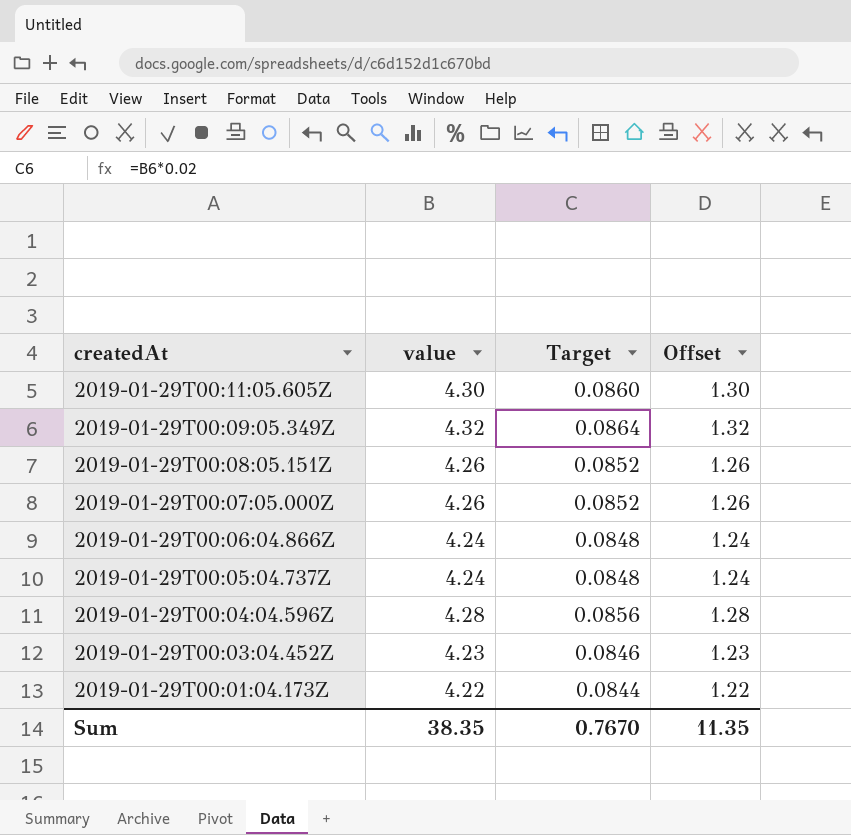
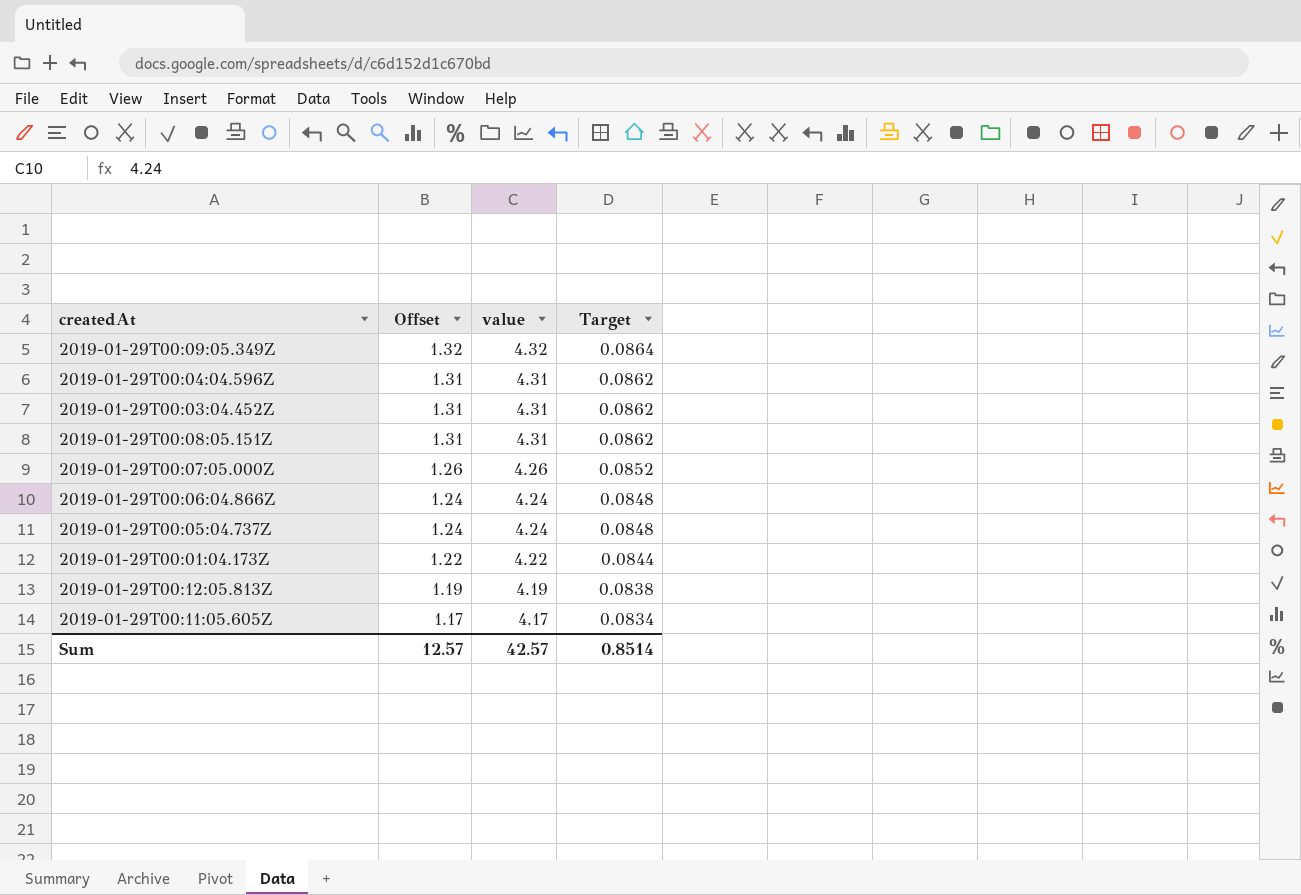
row order: createdAt descending -> Offset descending
column Offset | position: 4 -> 2
2019-01-29T00:04:04.596Z | Offset: 1.28 -> 1.31
2019-01-29T00:04:04.596Z | value: 4.28 -> 4.31
2019-01-29T00:04:04.596Z | Target: 0.0856 -> 0.0862
2019-01-29T00:03:04.452Z | Offset: 1.23 -> 1.31
2019-01-29T00:03:04.452Z | value: 4.23 -> 4.31
2019-01-29T00:03:04.452Z | Target: 0.0846 -> 0.0862
2019-01-29T00:08:05.151Z | Offset: 1.26 -> 1.31
2019-01-29T00:08:05.151Z | value: 4.26 -> 4.31
2019-01-29T00:08:05.151Z | Target: 0.0852 -> 0.0862
row 2019-01-29T00:12:05.813Z: none -> 1.19 | 4.19 | 0.0838
2019-01-29T00:11:05.605Z | Offset: 1.30 -> 1.17
2019-01-29T00:11:05.605Z | value: 4.30 -> 4.17
2019-01-29T00:11:05.605Z | Target: 0.0860 -> 0.0834
Sum | Offset: 11.35 -> 12.57
Sum | value: 38.35 -> 42.57
Sum | Target: 0.7670 -> 0.8514

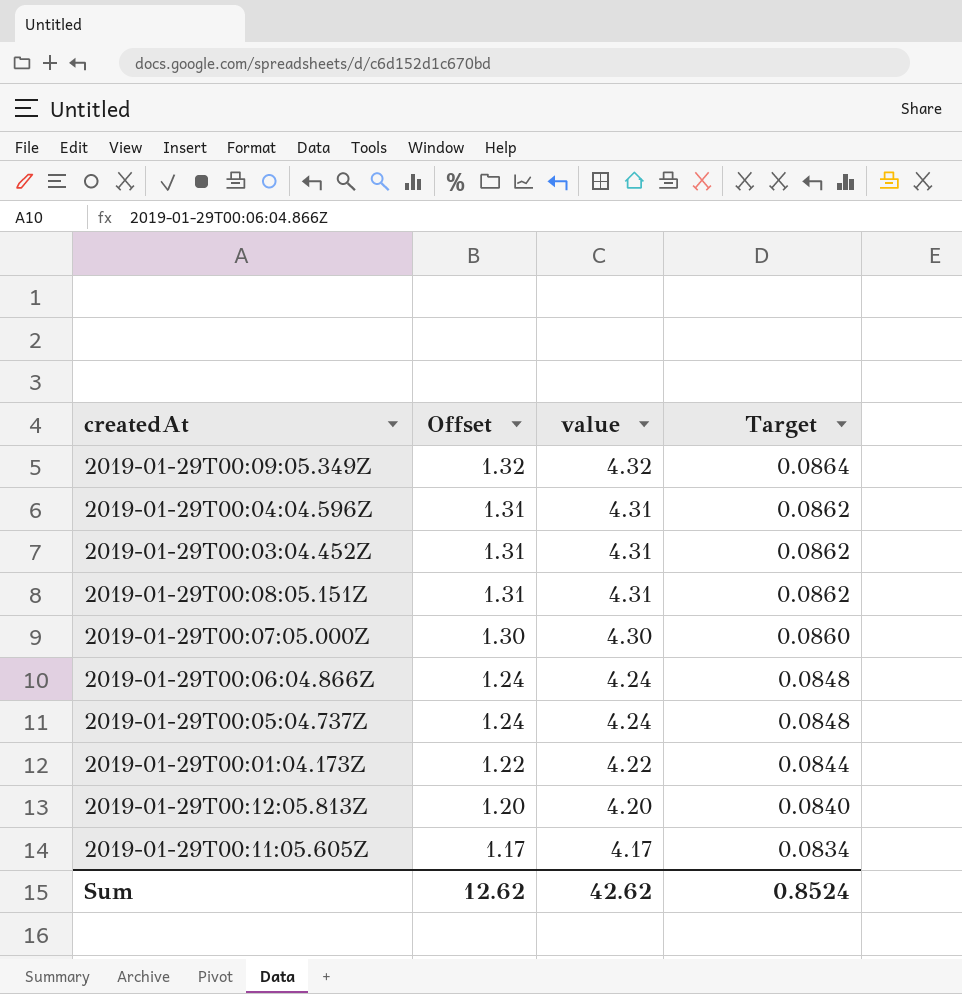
2019-01-29T00:07:05.000Z | Offset: 1.26 -> 1.30
2019-01-29T00:07:05.000Z | value: 4.26 -> 4.30
2019-01-29T00:07:05.000Z | Target: 0.0852 -> 0.0860
2019-01-29T00:12:05.813Z | Offset: 1.19 -> 1.20
2019-01-29T00:12:05.813Z | value: 4.19 -> 4.20
2019-01-29T00:12:05.813Z | Target: 0.0838 -> 0.0840
Sum | Offset: 12.57 -> 12.62
Sum | value: 42.57 -> 42.62
Sum | Target: 0.8514 -> 0.8524

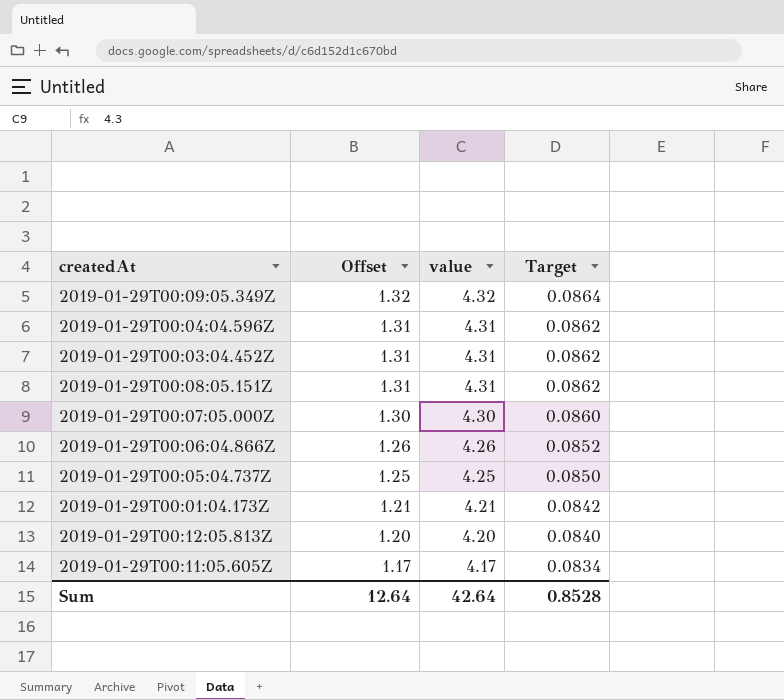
2019-01-29T00:06:04.866Z | Offset: 1.24 -> 1.26
2019-01-29T00:06:04.866Z | value: 4.24 -> 4.26
2019-01-29T00:06:04.866Z | Target: 0.0848 -> 0.0852
2019-01-29T00:05:04.737Z | Offset: 1.24 -> 1.25
2019-01-29T00:05:04.737Z | value: 4.24 -> 4.25
2019-01-29T00:05:04.737Z | Target: 0.0848 -> 0.0850
2019-01-29T00:01:04.173Z | Offset: 1.22 -> 1.21
2019-01-29T00:01:04.173Z | value: 4.22 -> 4.21
2019-01-29T00:01:04.173Z | Target: 0.0844 -> 0.0842
Sum | Offset: 12.62 -> 12.64
Sum | value: 42.62 -> 42.64
Sum | Target: 0.8524 -> 0.8528

